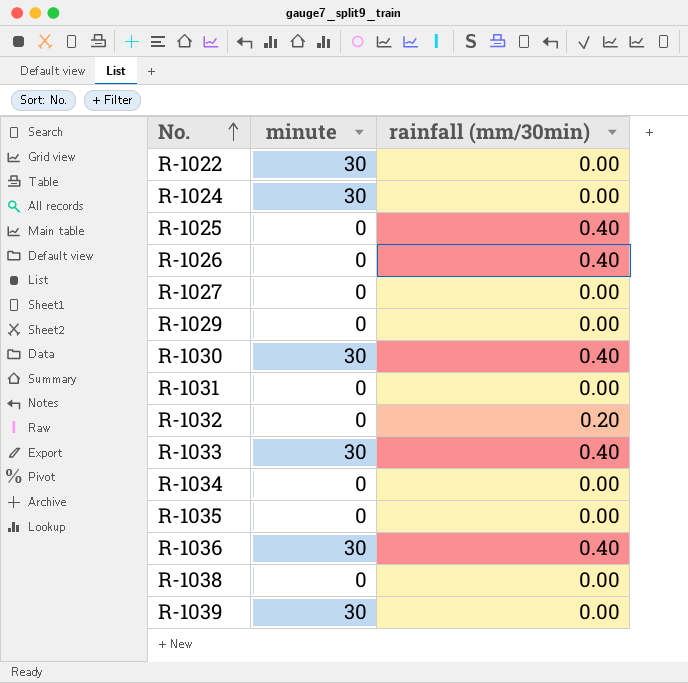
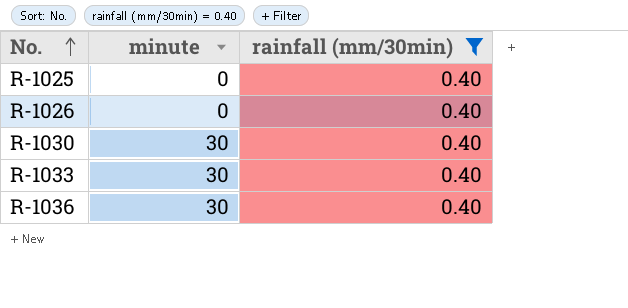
filter: none -> rainfall (mm/30min) = 0.40

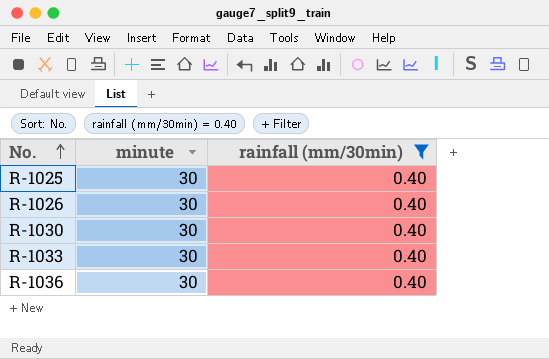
R-1025 | minute: 0 -> 30
R-1026 | minute: 0 -> 30

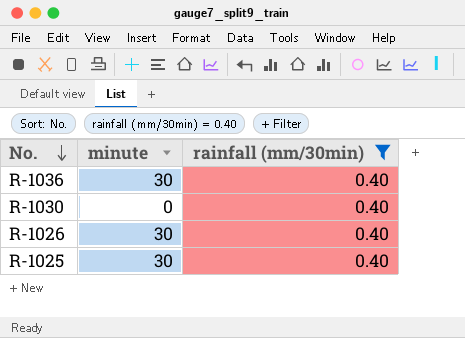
row order: No. ascending -> No. descending
row R-1033: 30 | 0.40 -> none
R-1030 | minute: 30 -> 0

